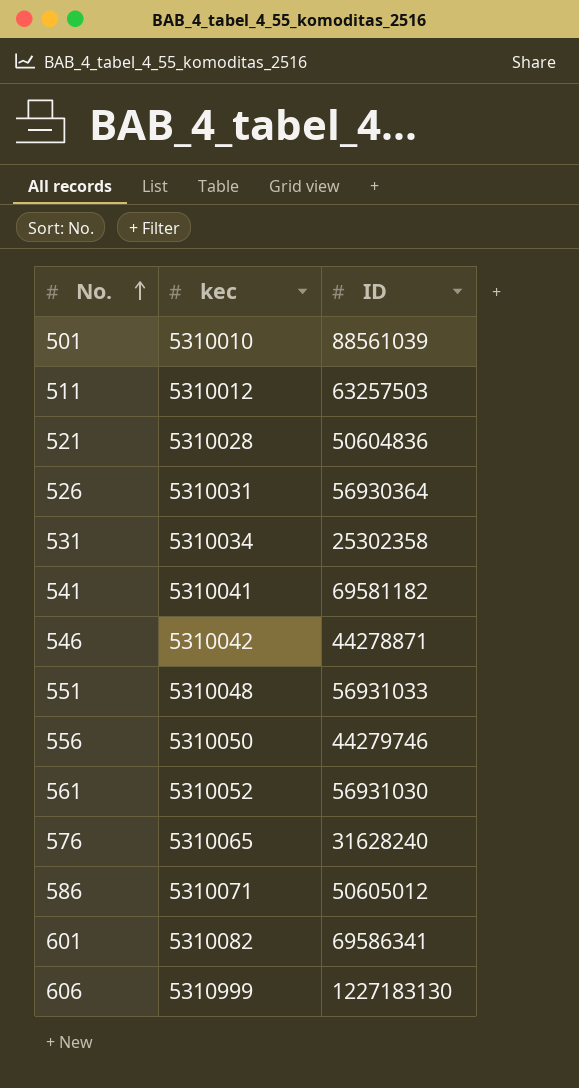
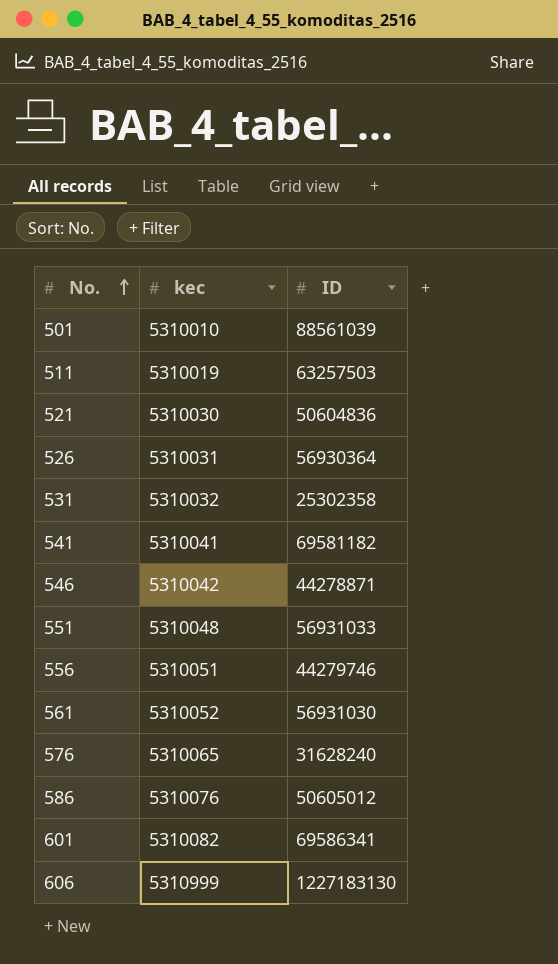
511 | kec: 5310012 -> 5310019
521 | kec: 5310028 -> 5310030
531 | kec: 5310034 -> 5310032
556 | kec: 5310050 -> 5310051
586 | kec: 5310071 -> 5310076

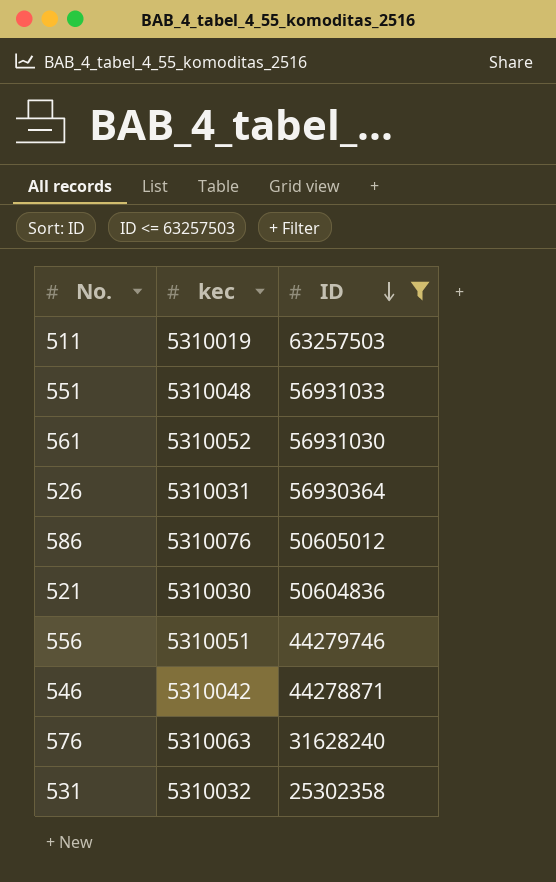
filter: none -> ID <= 63257503
row order: No. ascending -> ID descending
576 | kec: 5310065 -> 5310063

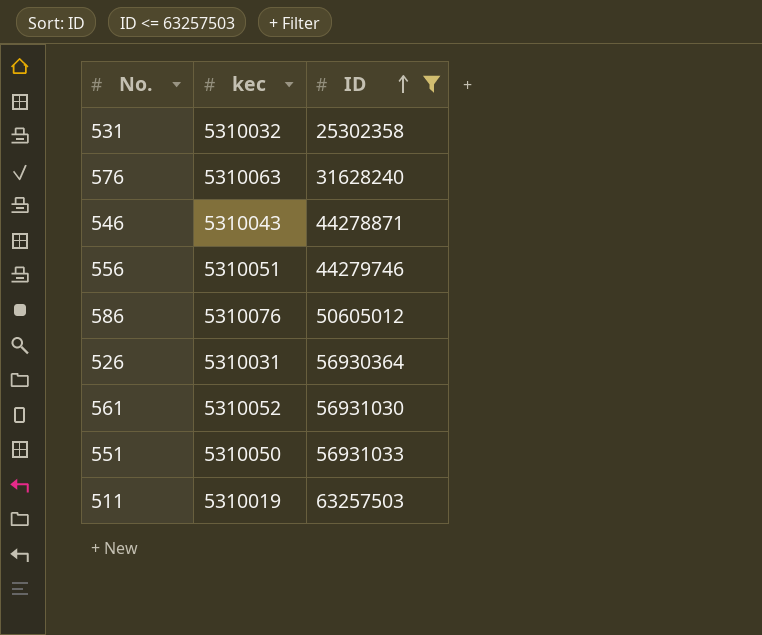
row order: ID descending -> ID ascending
row 521: 5310030 | 50604836 -> none
546 | kec: 5310042 -> 5310043
551 | kec: 5310048 -> 5310050

